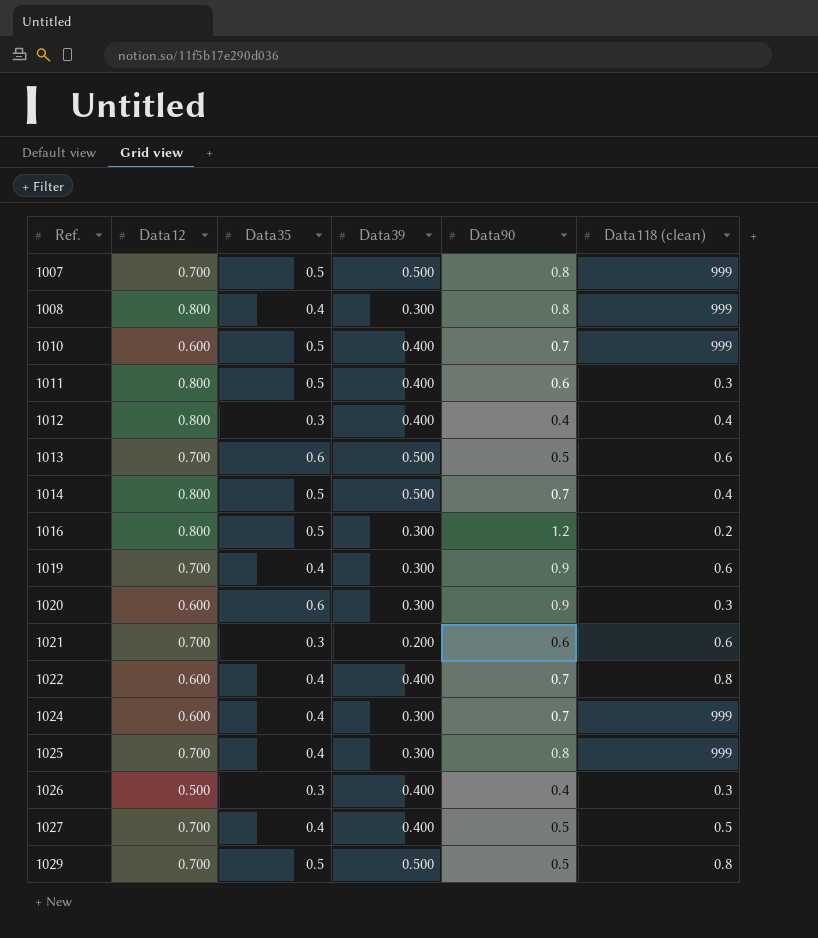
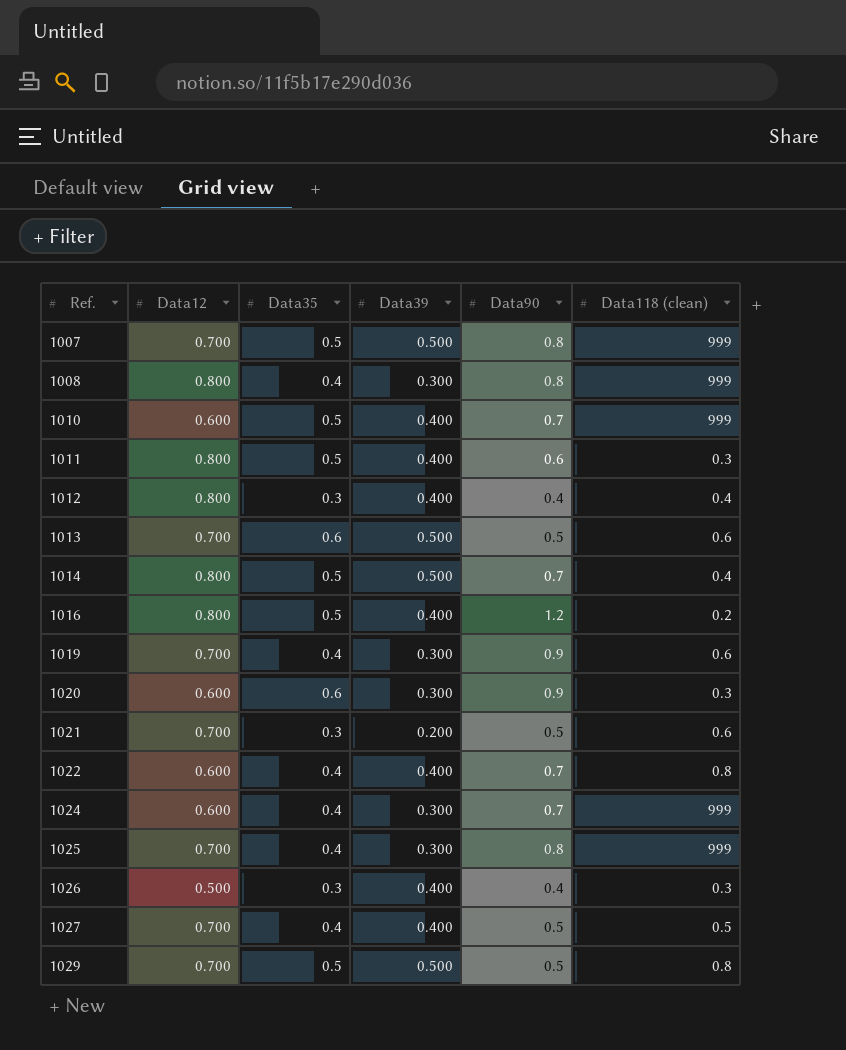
1016 | Data39: 0.300 -> 0.400
1021 | Data90: 0.6 -> 0.5

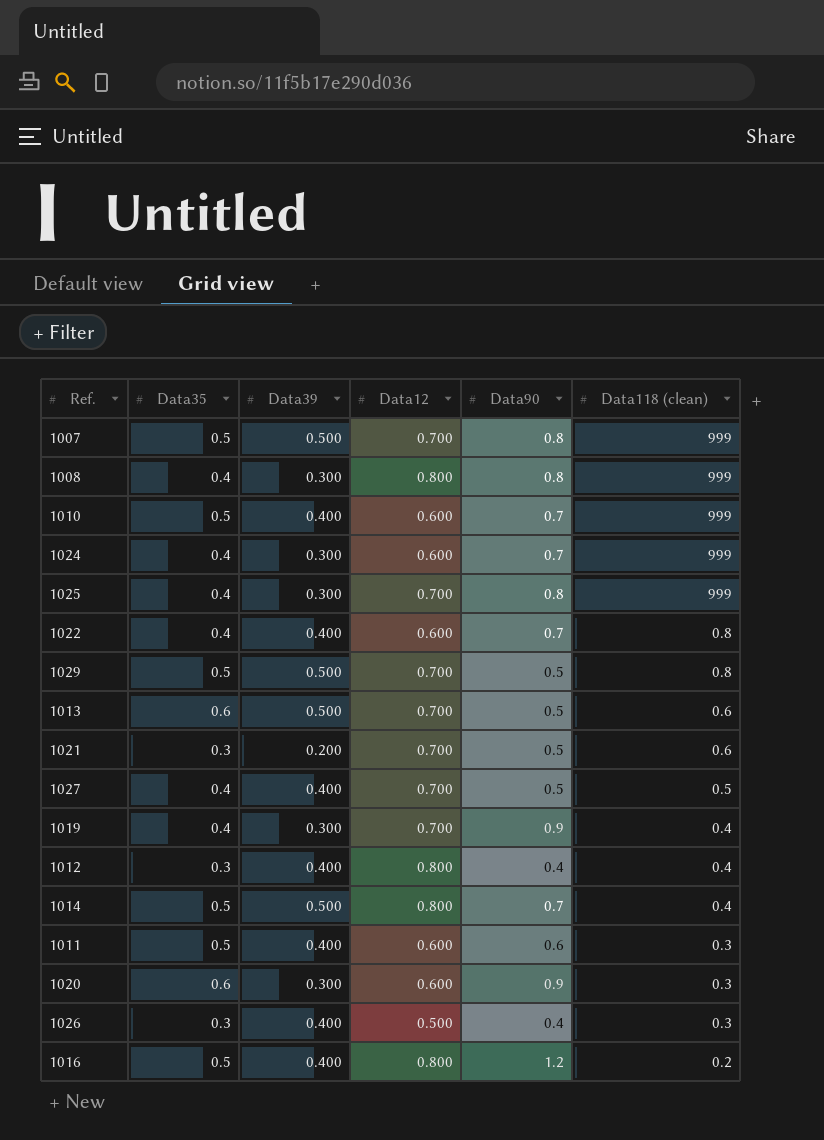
row order: Ref. ascending -> Data118 (clean) descending
column Data12 | position: 2 -> 4
1019 | Data118 (clean): 0.6 -> 0.4
1011 | Data12: 0.800 -> 0.600

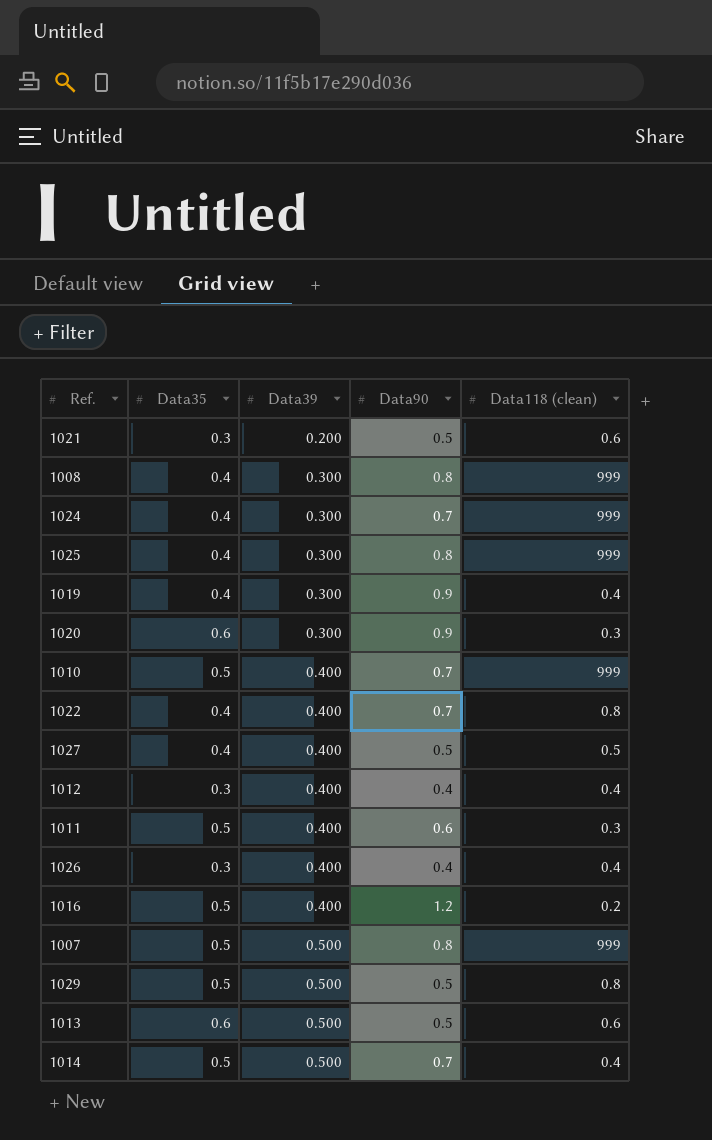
row order: Data118 (clean) descending -> Data39 ascending
column Data12 | position: 4 -> none
1026 | Data118 (clean): 0.3 -> 0.4

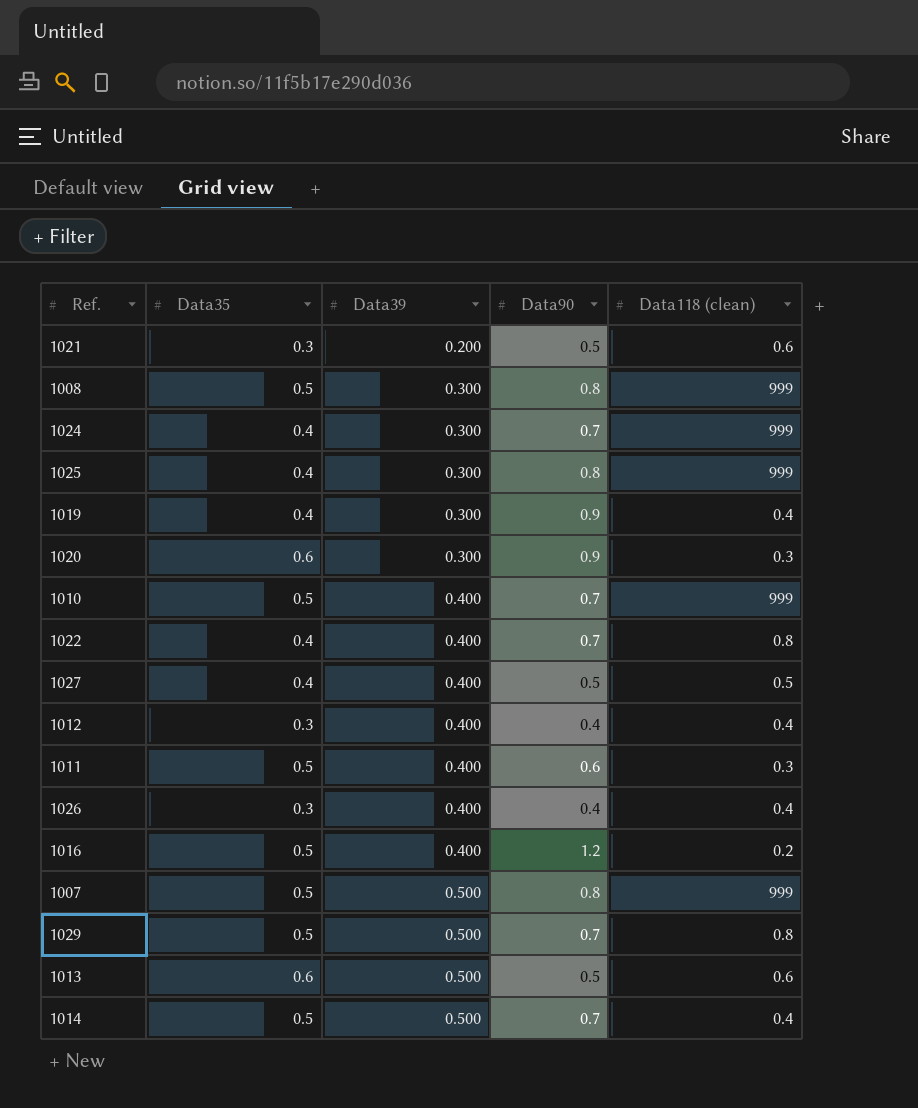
1008 | Data35: 0.4 -> 0.5
1029 | Data90: 0.5 -> 0.7

